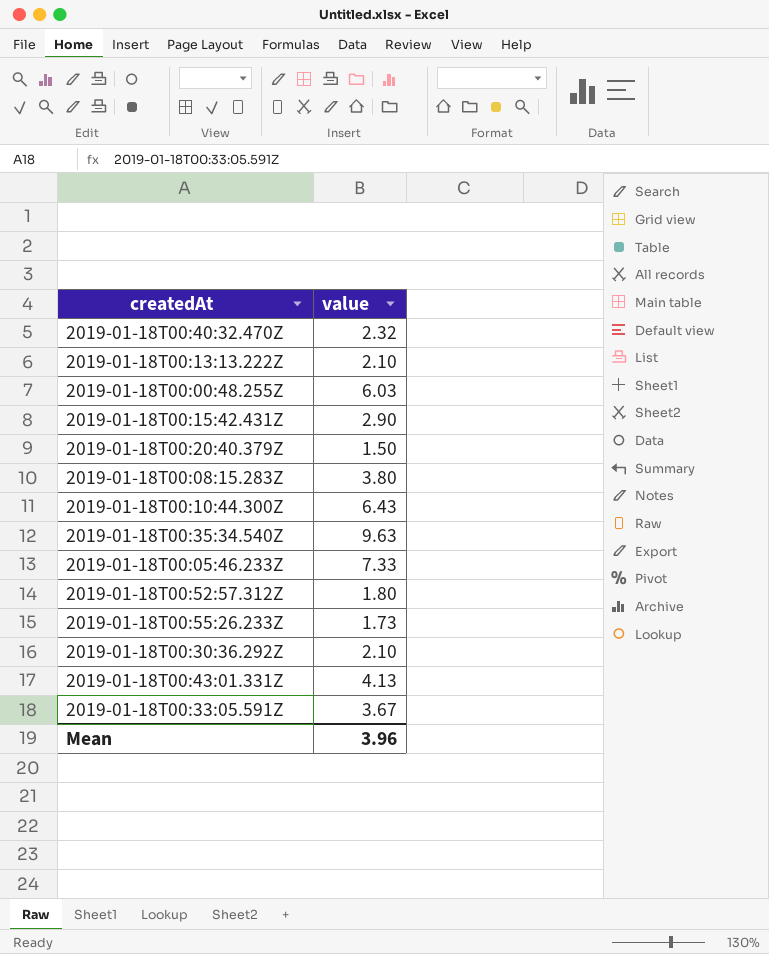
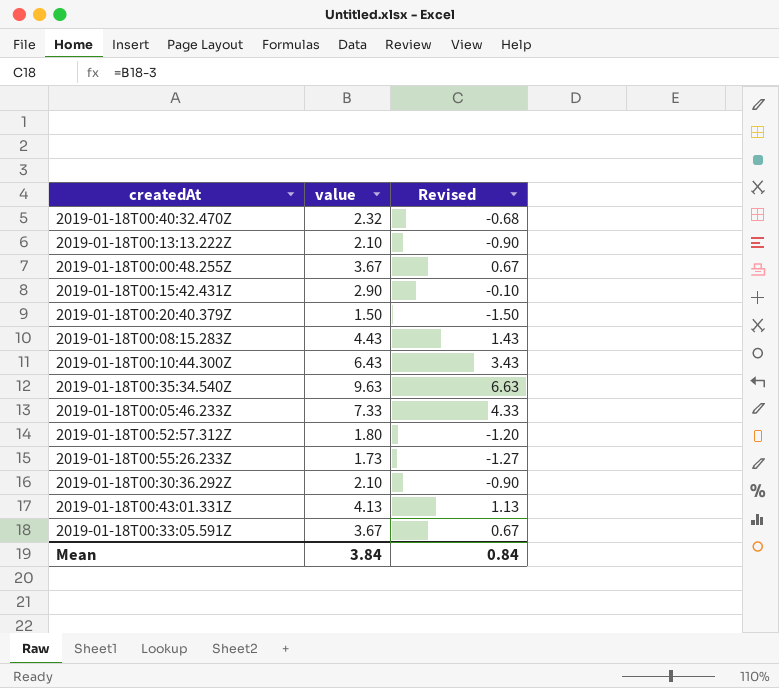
column Revised | formula: none -> [value] - 3
2019-01-18T00:00:48.255Z | value: 6.03 -> 3.67
2019-01-18T00:08:15.283Z | value: 3.80 -> 4.43
Mean | value: 3.96 -> 3.84

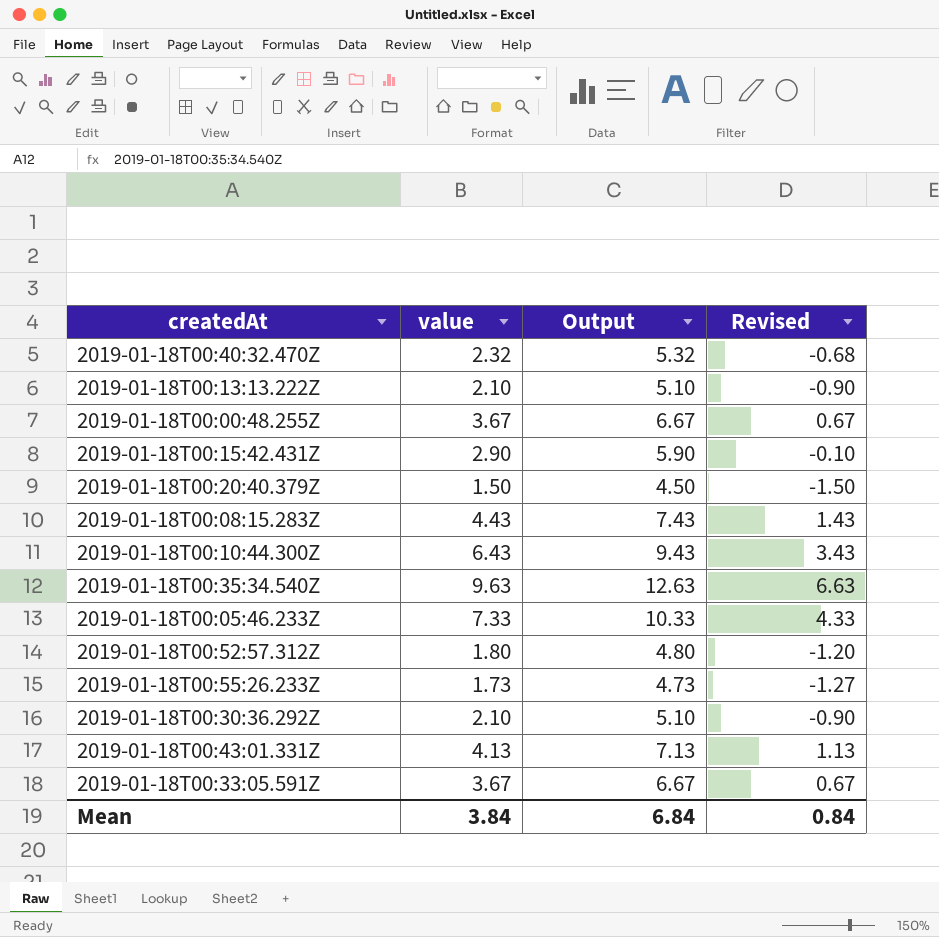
column Output | formula: none -> [value] + 3

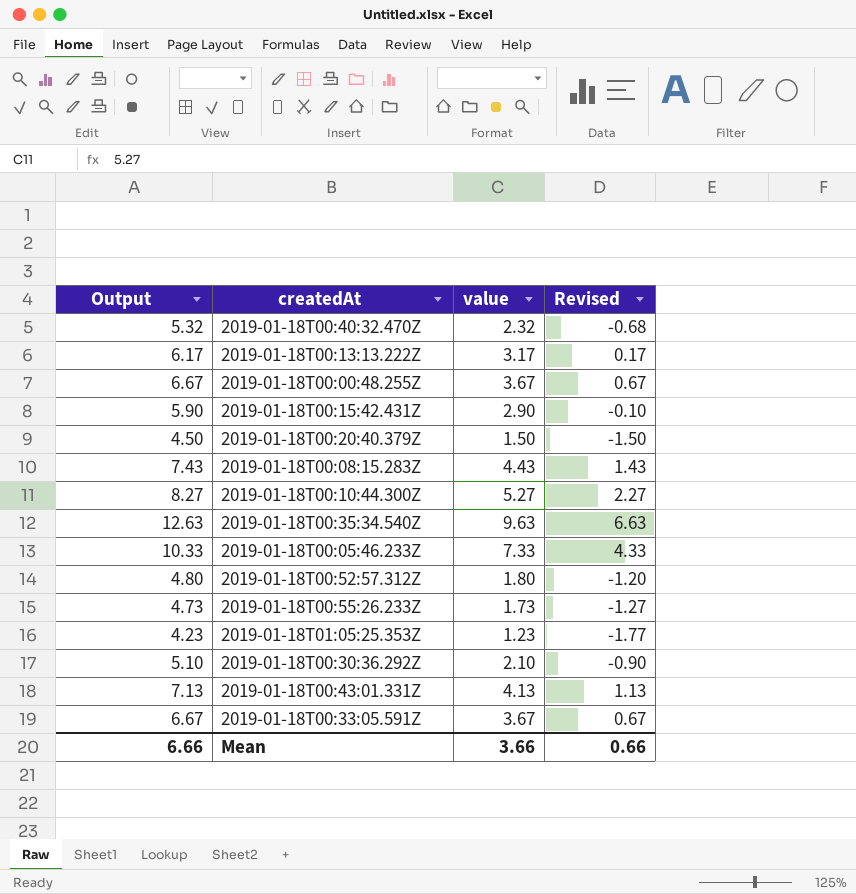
column Output | position: 3 -> 1
2019-01-18T00:13:13.222Z | Output: 5.10 -> 6.17
2019-01-18T00:13:13.222Z | value: 2.10 -> 3.17
2019-01-18T00:13:13.222Z | Revised: -0.90 -> 0.17
2019-01-18T00:10:44.300Z | Output: 9.43 -> 8.27
2019-01-18T00:10:44.300Z | value: 6.43 -> 5.27
2019-01-18T00:10:44.300Z | Revised: 3.43 -> 2.27
row 2019-01-18T01:05:25.353Z: none -> 4.23 | 1.23 | -1.77
Mean | Output: 6.84 -> 6.66
Mean | value: 3.84 -> 3.66
Mean | Revised: 0.84 -> 0.66

